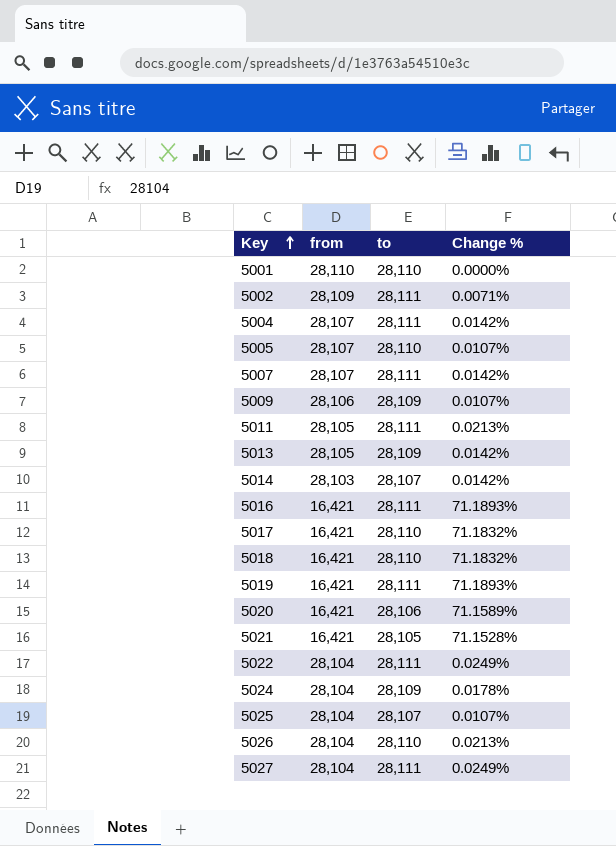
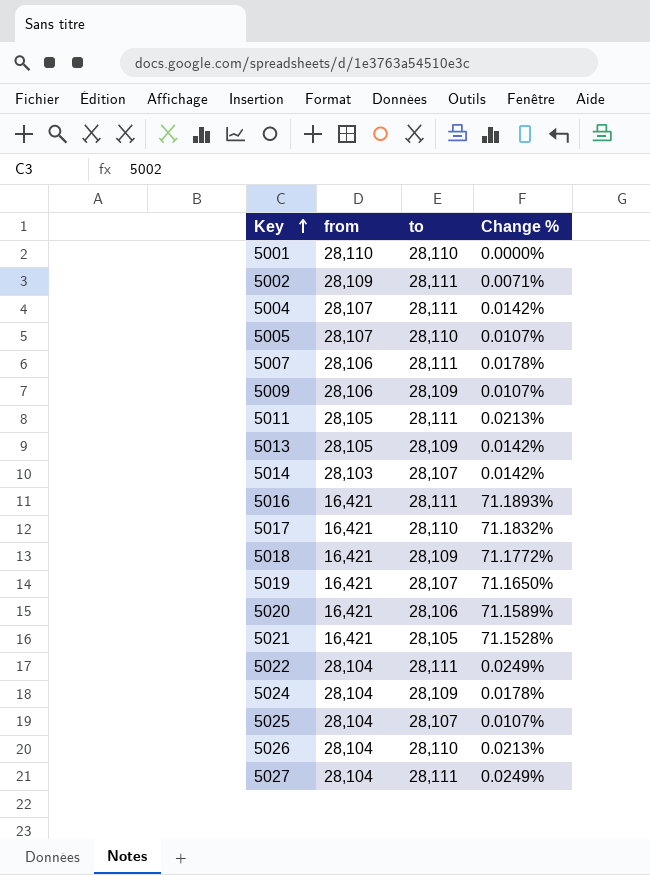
5007 | from: 28,107 -> 28,106
5007 | Change %: 0.0142% -> 0.0178%
5018 | to: 28,110 -> 28,109
5018 | Change %: 71.1832% -> 71.1772%
5019 | to: 28,111 -> 28,107
5019 | Change %: 71.1893% -> 71.1650%

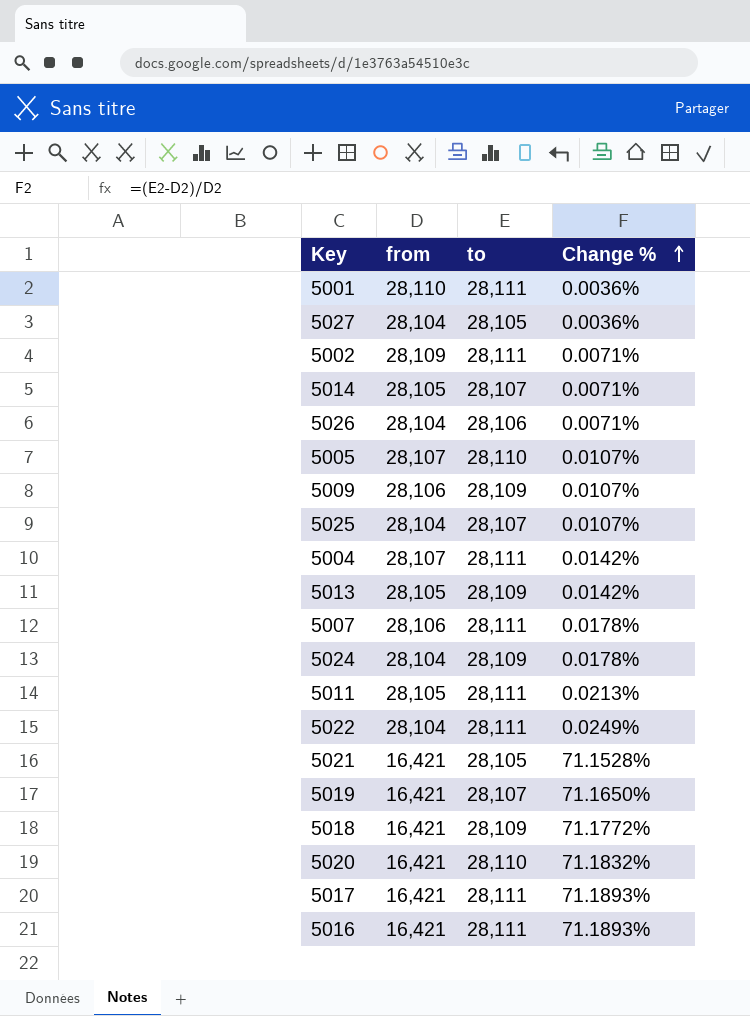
row order: Key ascending -> Change % ascending
5001 | to: 28,110 -> 28,111
5001 | Change %: 0.0000% -> 0.0036%
5027 | to: 28,111 -> 28,105
5027 | Change %: 0.0249% -> 0.0036%
5014 | from: 28,103 -> 28,105
5014 | Change %: 0.0142% -> 0.0071%
5026 | to: 28,110 -> 28,106
5026 | Change %: 0.0213% -> 0.0071%
5020 | to: 28,106 -> 28,110
5020 | Change %: 71.1589% -> 71.1832%
5017 | to: 28,110 -> 28,111
5017 | Change %: 71.1832% -> 71.1893%

